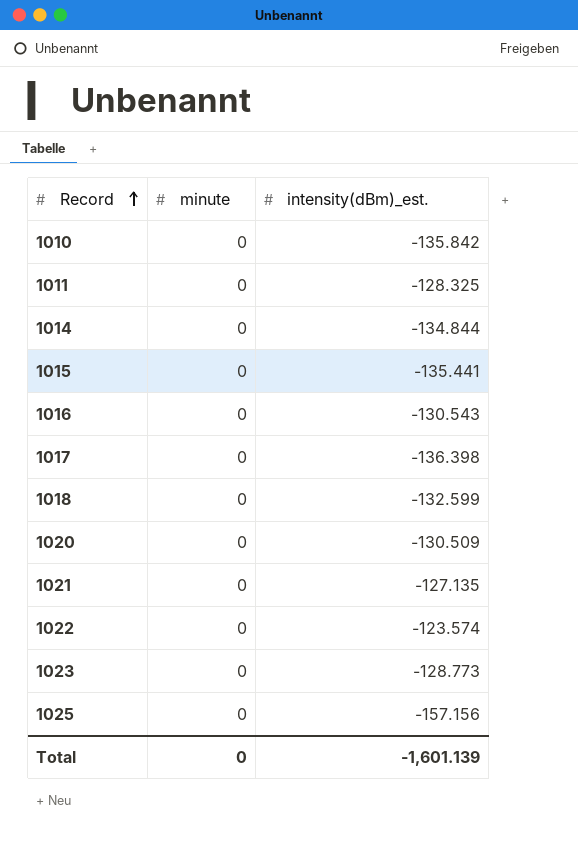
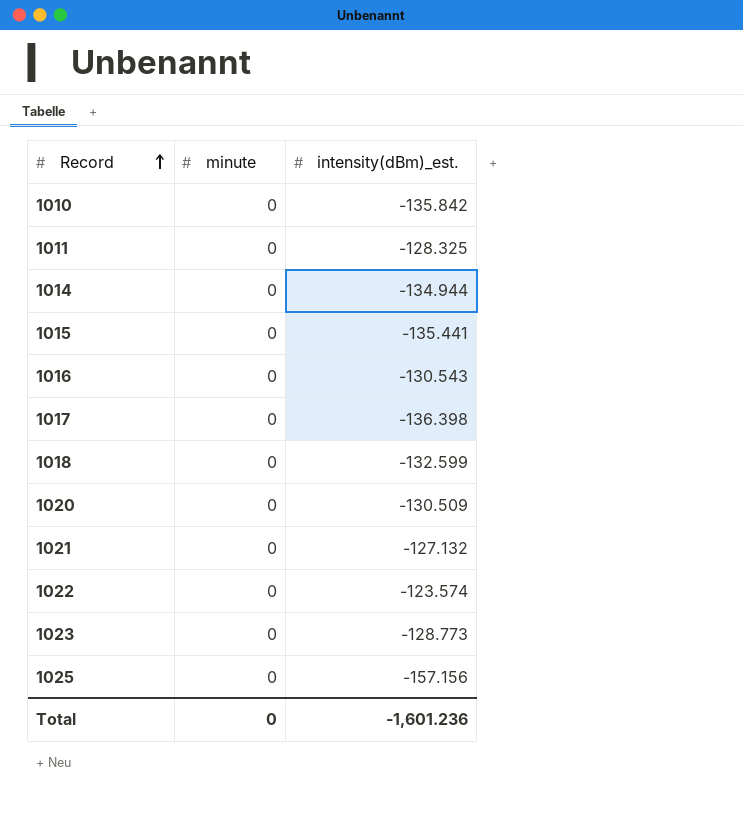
1014 | intensity(dBm)_est.: -134.844 -> -134.944
1021 | intensity(dBm)_est.: -127.135 -> -127.132
Total | intensity(dBm)_est.: -1,601.139 -> -1,601.236

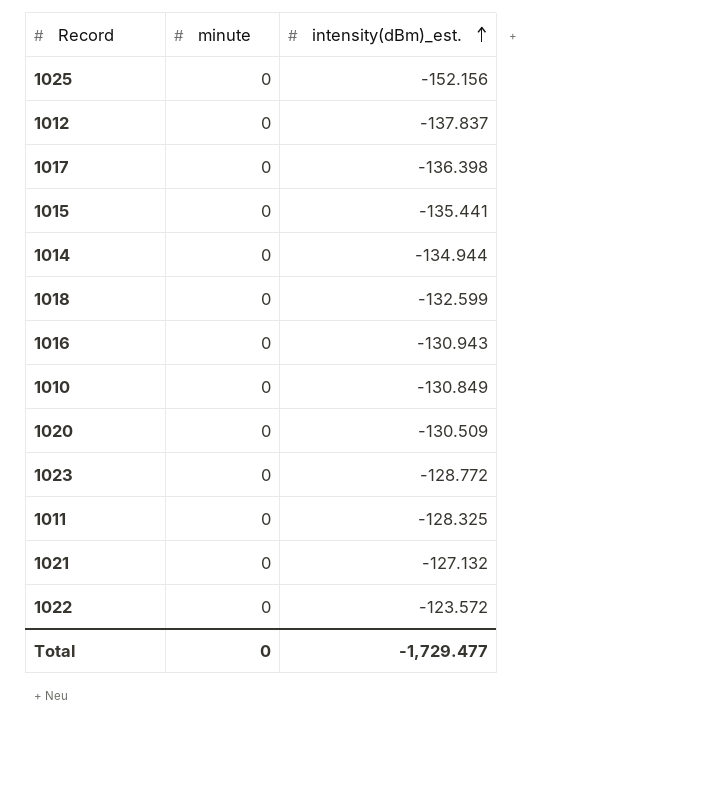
row order: Record ascending -> intensity(dBm)_est. ascending
1025 | intensity(dBm)_est.: -157.156 -> -152.156
row 1012: none -> 0 | -137.837
1016 | intensity(dBm)_est.: -130.543 -> -130.943
1010 | intensity(dBm)_est.: -135.842 -> -130.849
1023 | intensity(dBm)_est.: -128.773 -> -128.772
1022 | intensity(dBm)_est.: -123.574 -> -123.572
Total | intensity(dBm)_est.: -1,601.236 -> -1,729.477

